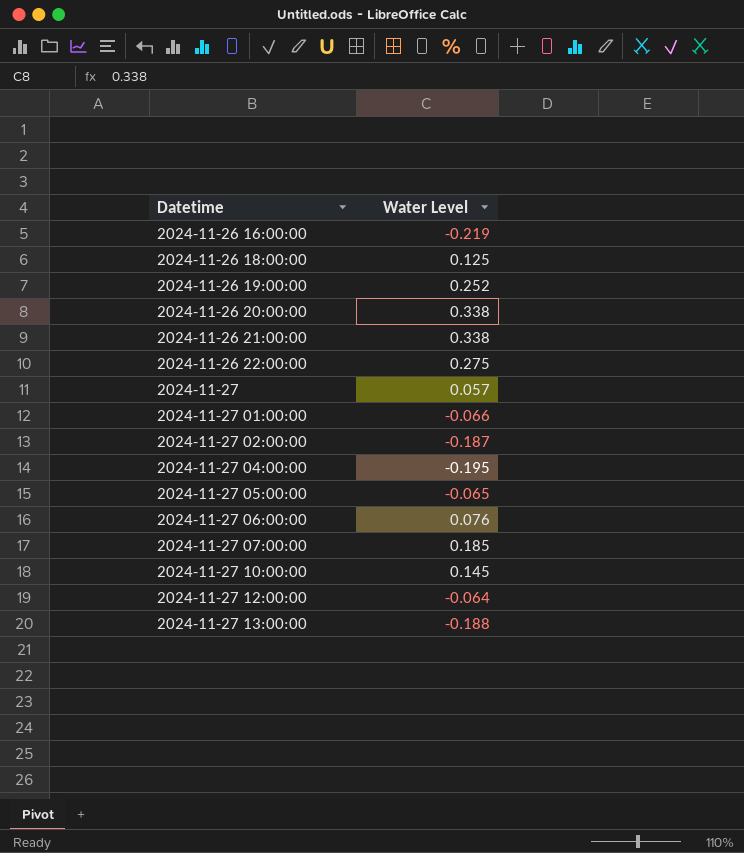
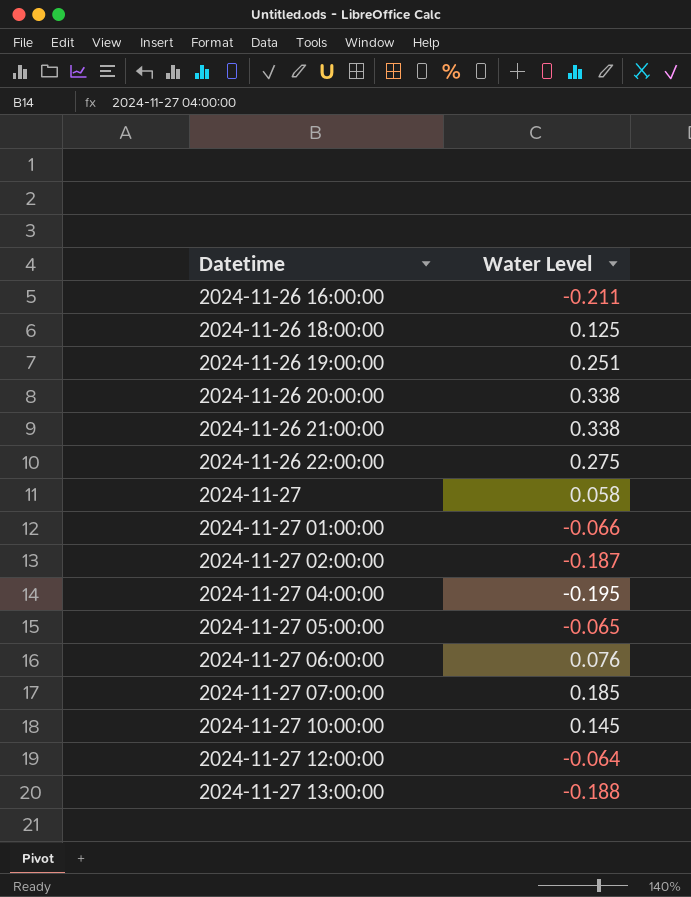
2024-11-26 16:00:00 | Water Level: -0.219 -> -0.211
2024-11-26 19:00:00 | Water Level: 0.252 -> 0.251
2024-11-27 | Water Level: 0.057 -> 0.058

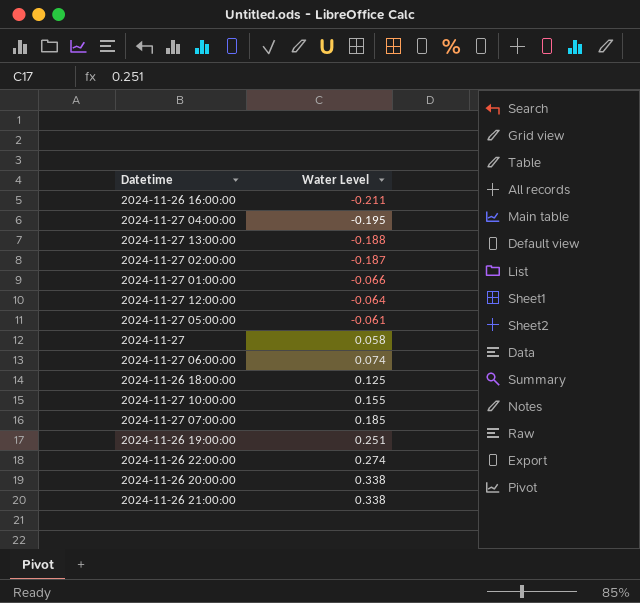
row order: Datetime ascending -> Water Level ascending
2024-11-27 05:00:00 | Water Level: -0.065 -> -0.061
2024-11-27 06:00:00 | Water Level: 0.076 -> 0.074
2024-11-27 10:00:00 | Water Level: 0.145 -> 0.155
2024-11-26 22:00:00 | Water Level: 0.275 -> 0.274

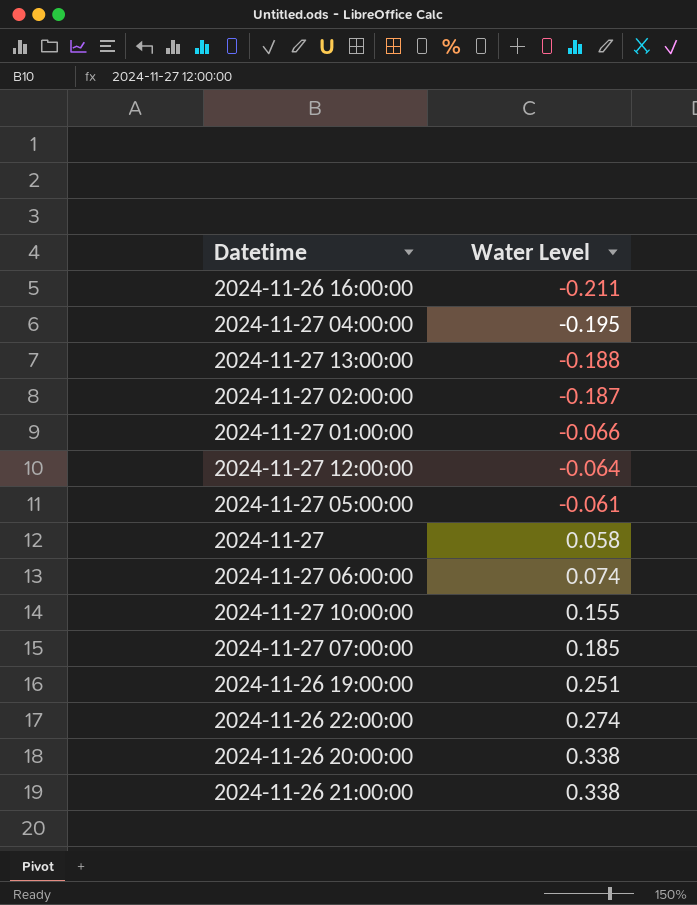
row 2024-11-26 18:00:00: 0.125 -> none

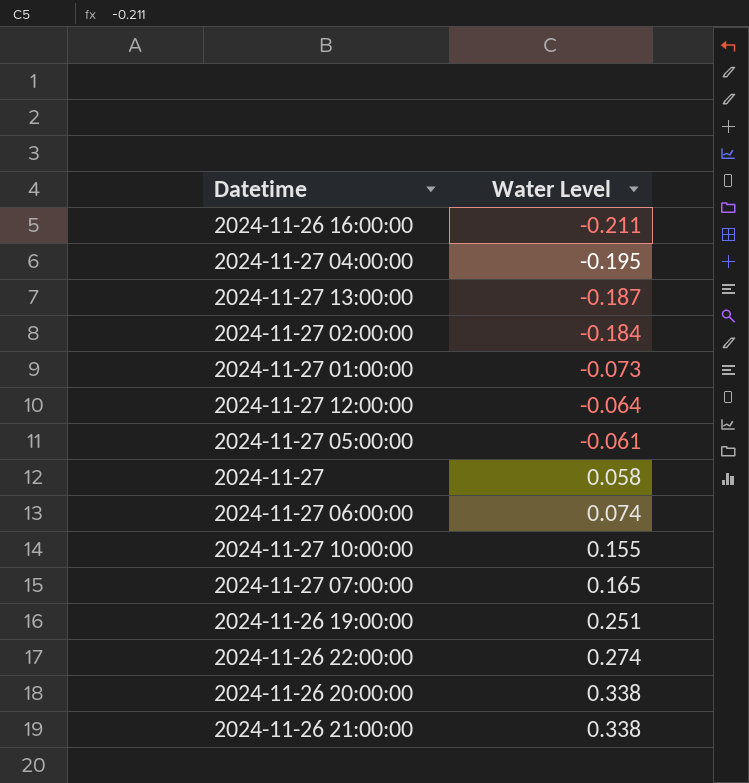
2024-11-27 13:00:00 | Water Level: -0.188 -> -0.187
2024-11-27 02:00:00 | Water Level: -0.187 -> -0.184
2024-11-27 01:00:00 | Water Level: -0.066 -> -0.073
2024-11-27 07:00:00 | Water Level: 0.185 -> 0.165

